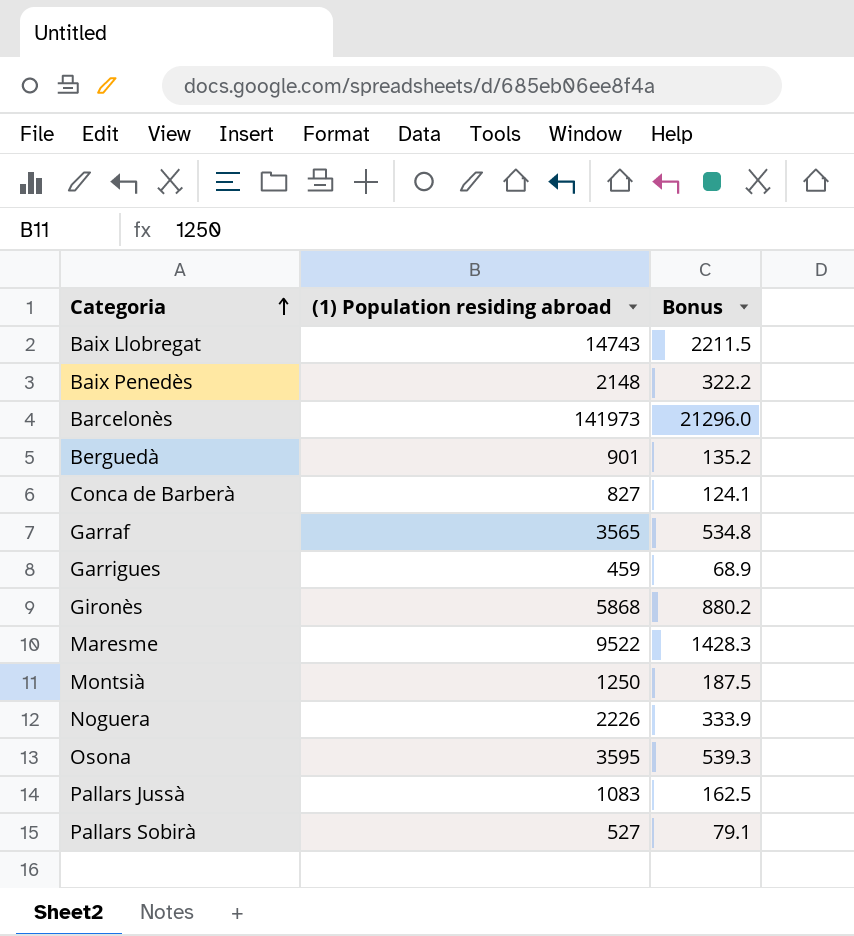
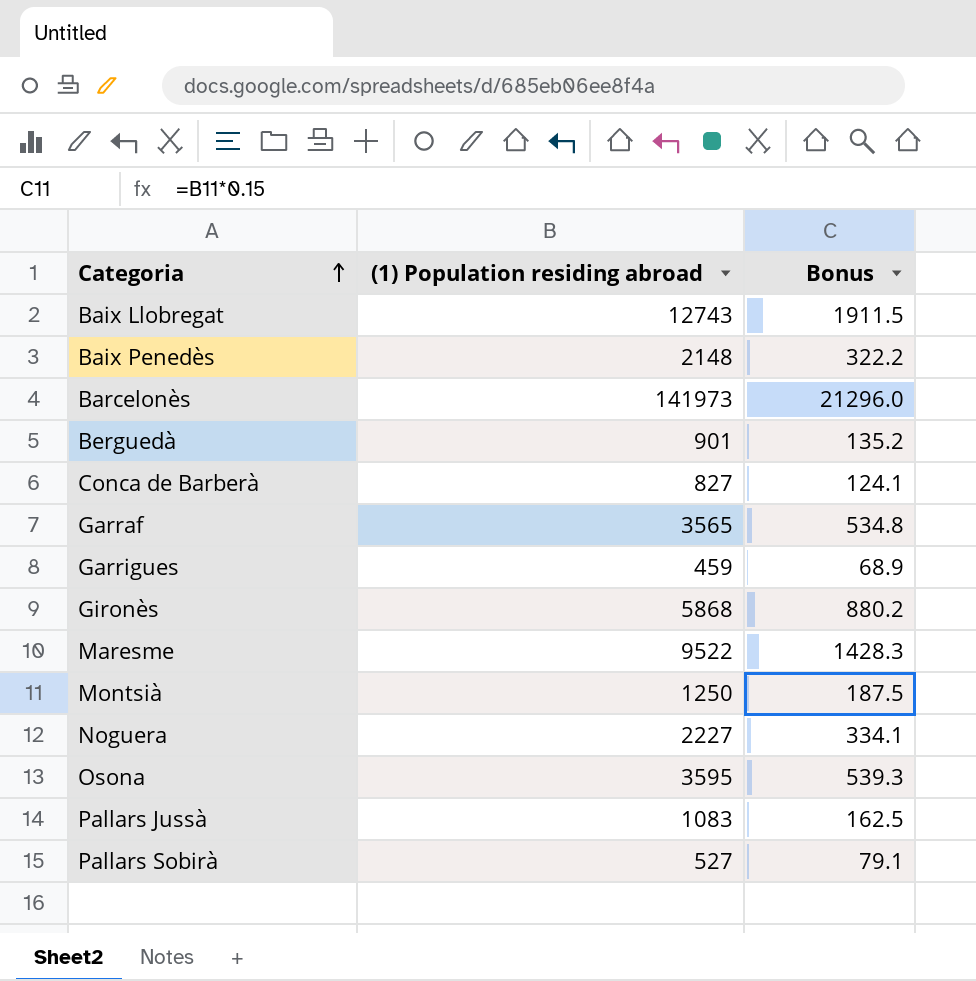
Baix Llobregat | (1) Population residing abroad: 14743 -> 12743
Baix Llobregat | Bonus: 2211.5 -> 1911.5
Noguera | (1) Population residing abroad: 2226 -> 2227
Noguera | Bonus: 333.9 -> 334.1

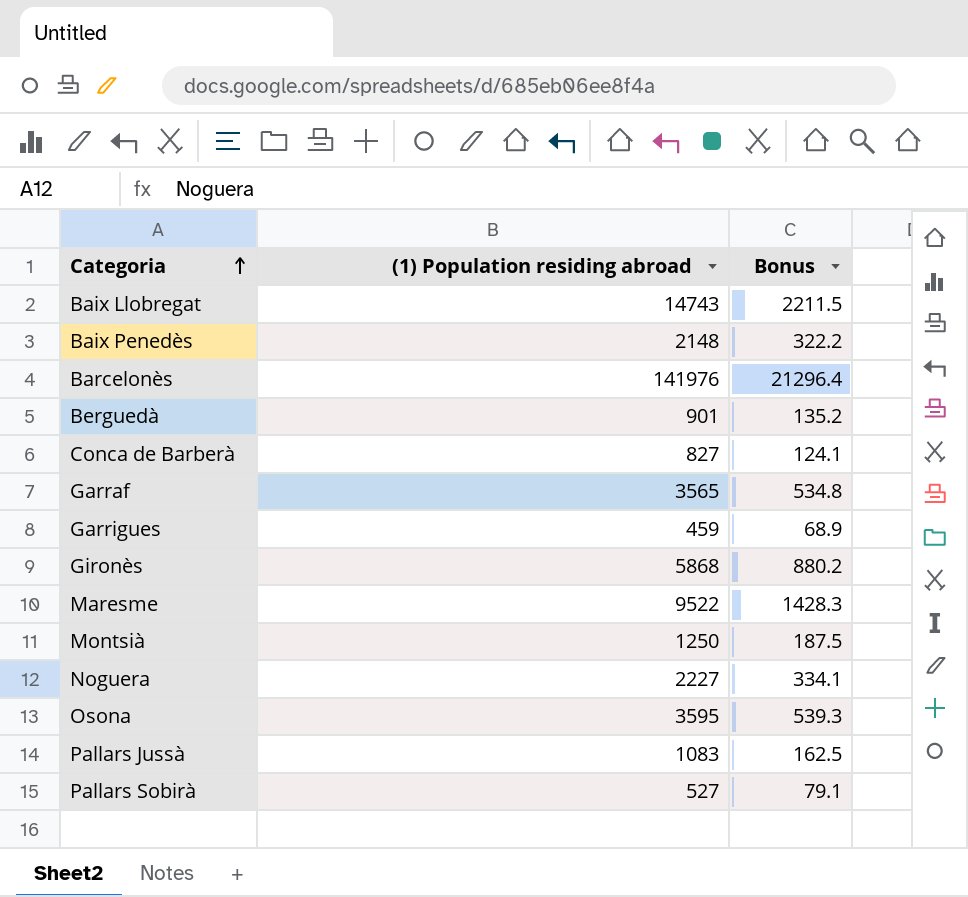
Baix Llobregat | (1) Population residing abroad: 12743 -> 14743
Baix Llobregat | Bonus: 1911.5 -> 2211.5
Barcelonès | (1) Population residing abroad: 141973 -> 141976
Barcelonès | Bonus: 21296.0 -> 21296.4

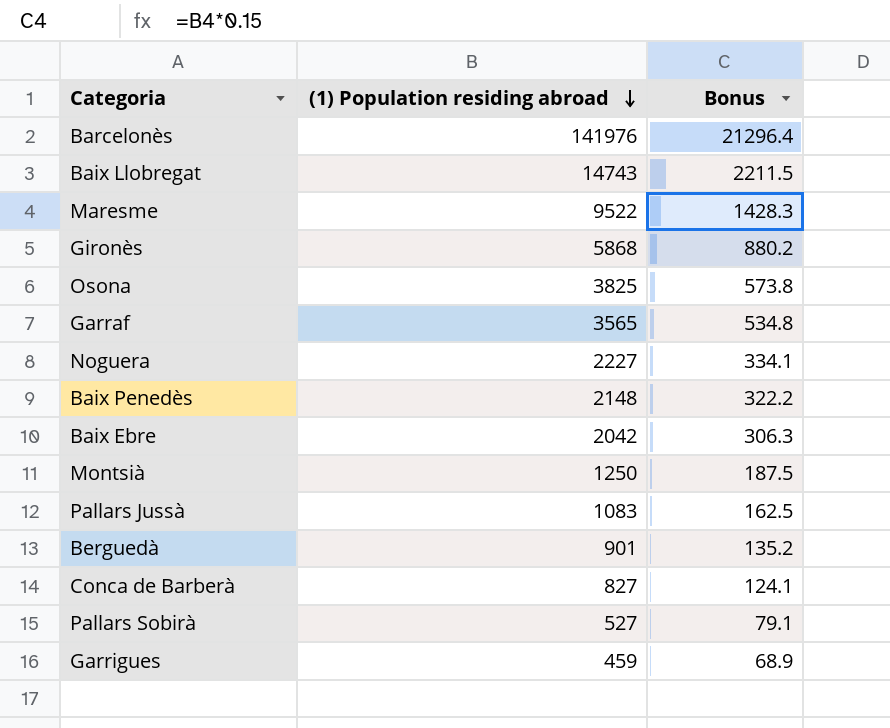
row order: Categoria ascending -> (1) Population residing abroad descending
Osona | (1) Population residing abroad: 3595 -> 3825
Osona | Bonus: 539.3 -> 573.8
row Baix Ebre: none -> 2042 | 306.3

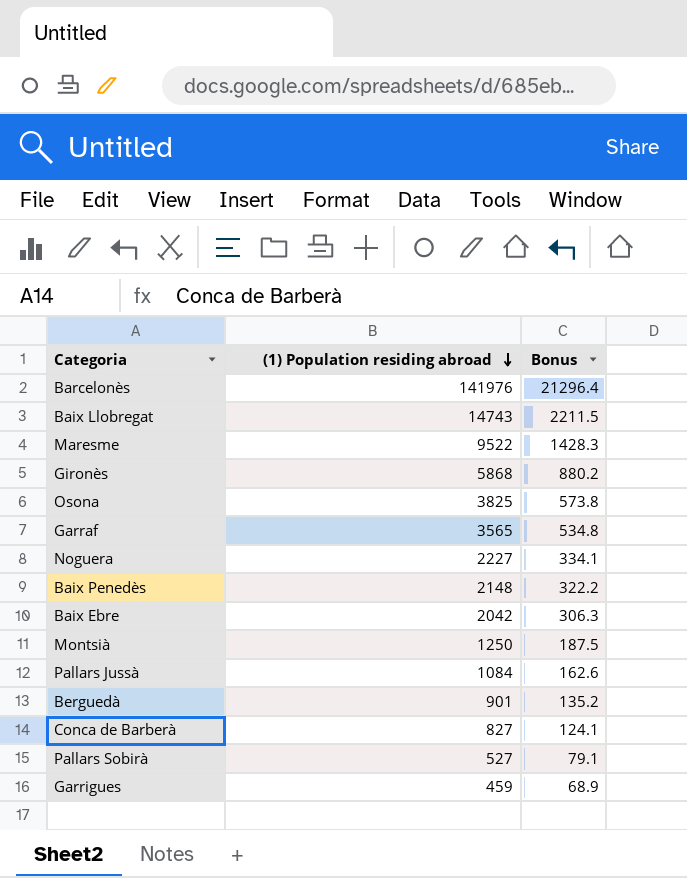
Pallars Jussà | (1) Population residing abroad: 1083 -> 1084
Pallars Jussà | Bonus: 162.5 -> 162.6

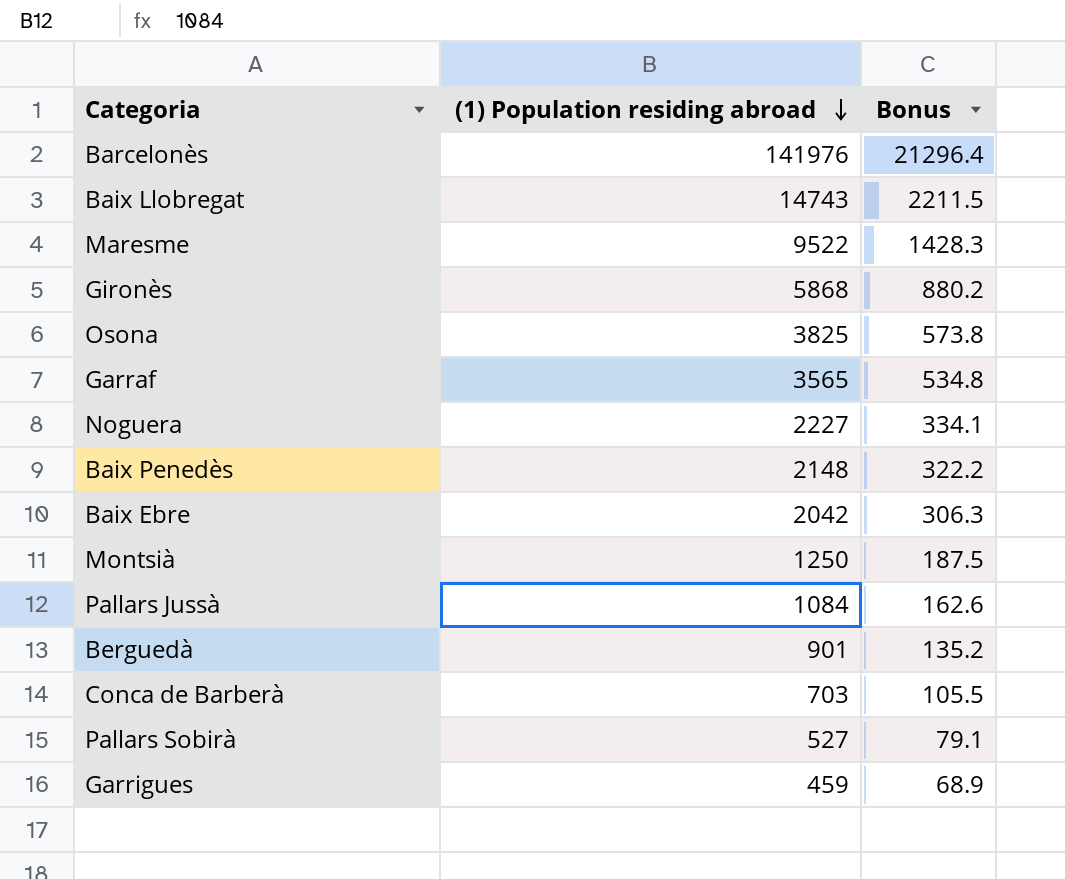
Conca de Barberà | (1) Population residing abroad: 827 -> 703
Conca de Barberà | Bonus: 124.1 -> 105.5

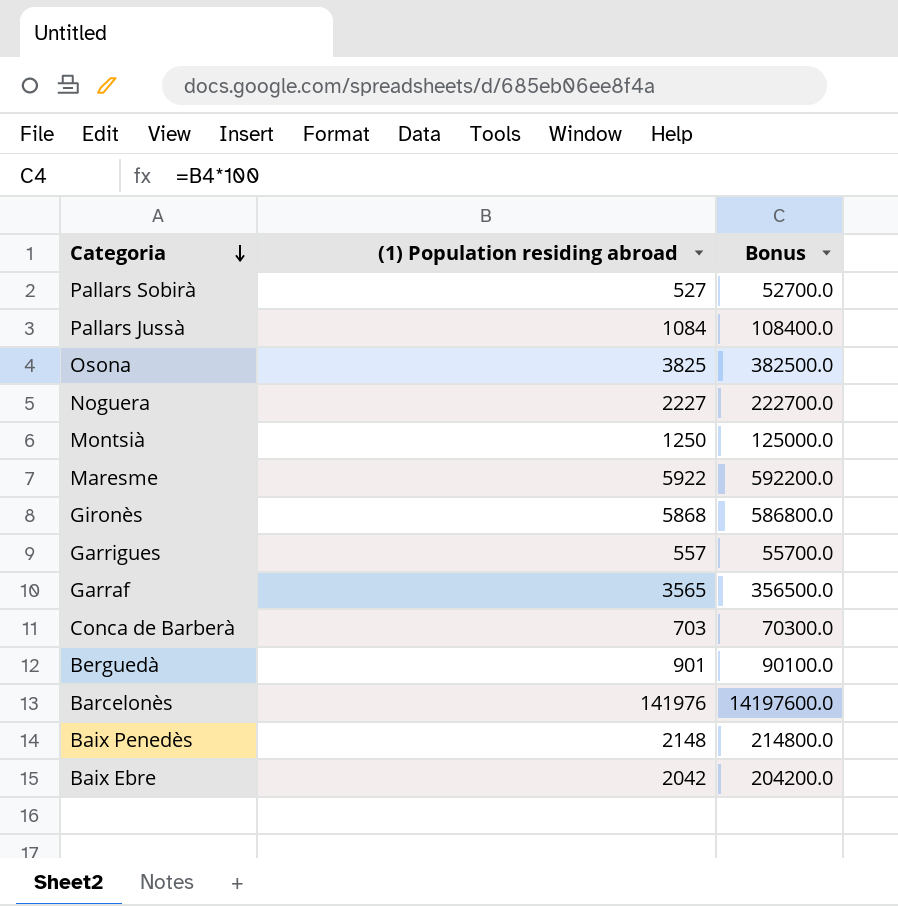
row order: (1) Population residing abroad descending -> Categoria descending
column Bonus | formula: [(1) Population residing abroad] * 0.15 -> [(1) Population residing abroad] * 100
row Baix Llobregat: 14743 | 2211.5 -> none
Maresme | (1) Population residing abroad: 9522 -> 5922
Garrigues | (1) Population residing abroad: 459 -> 557

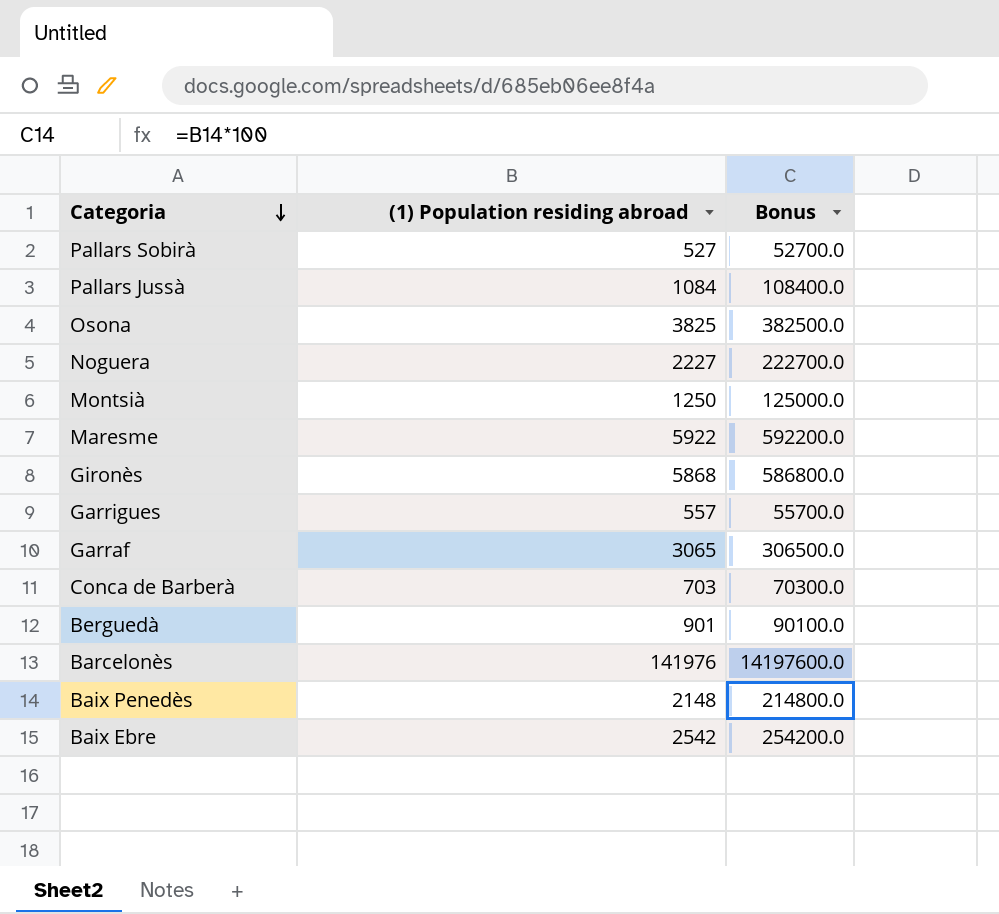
Garraf | (1) Population residing abroad: 3565 -> 3065
Garraf | Bonus: 356500.0 -> 306500.0
Baix Ebre | (1) Population residing abroad: 2042 -> 2542
Baix Ebre | Bonus: 204200.0 -> 254200.0

